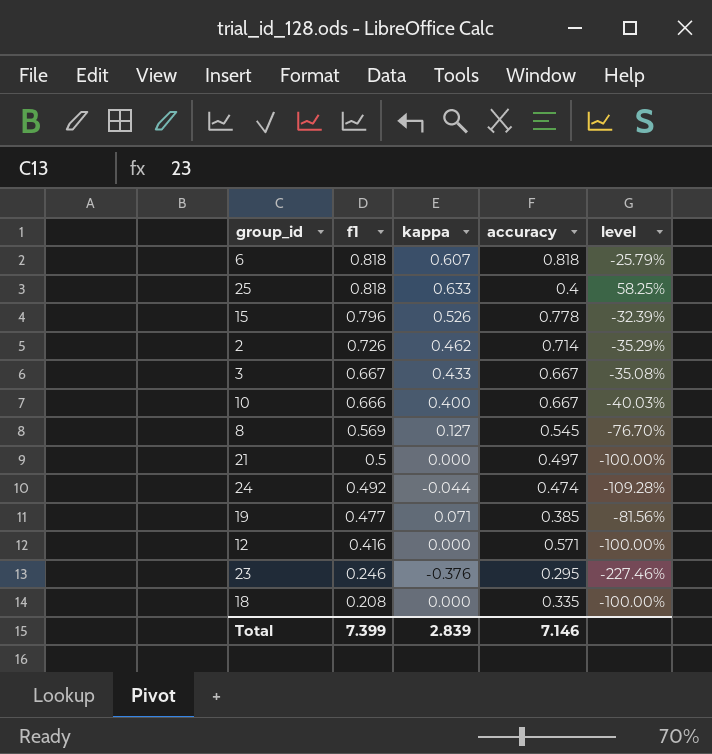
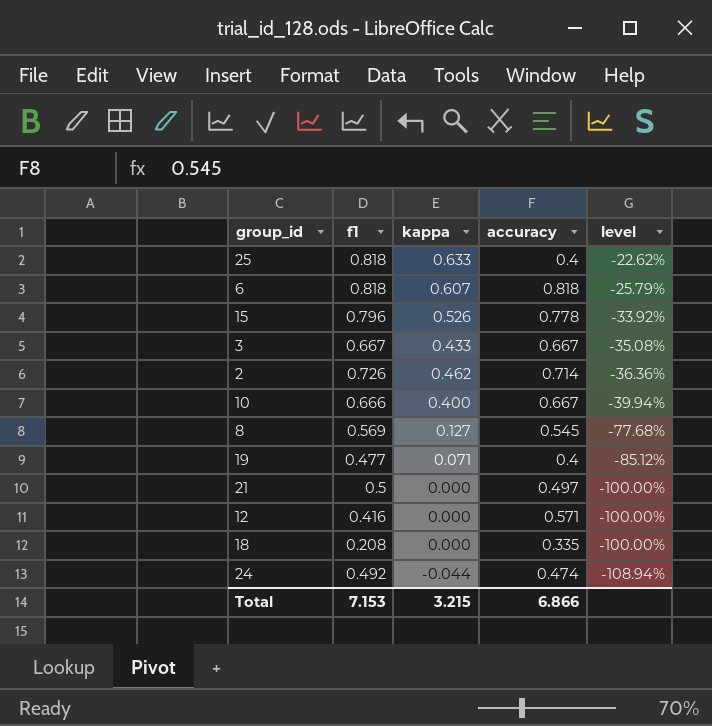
row order: f1 descending -> level descending
column level | formula: ([kappa] - [accuracy]) / [accuracy] -> ([kappa] - [f1]) / [f1]
row 23: 0.246 | -0.376 | 0.295 | -227.46% -> none
19 | accuracy: 0.385 -> 0.4
Total | f1: 7.399 -> 7.153
Total | kappa: 2.839 -> 3.215
Total | accuracy: 7.146 -> 6.866

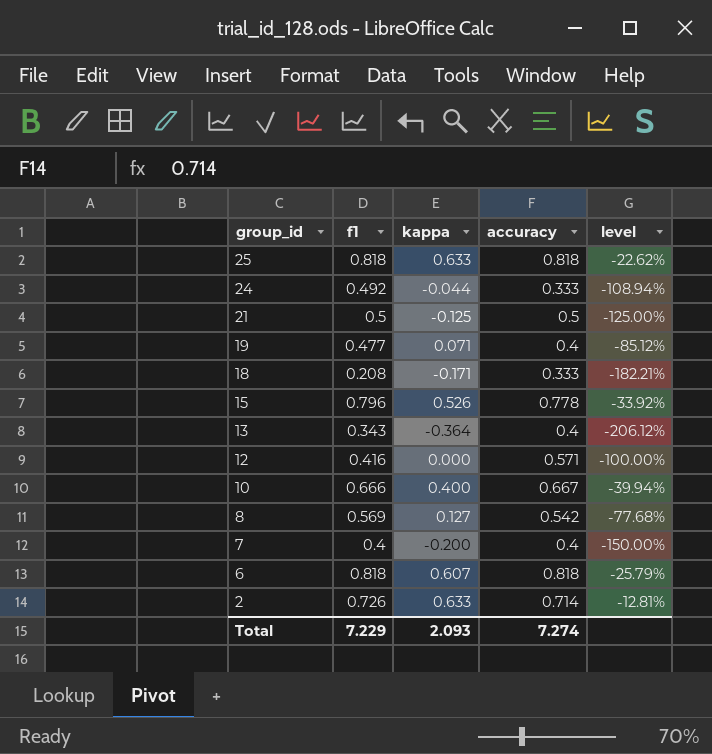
row order: level descending -> group_id descending
row 3: 0.667 | 0.433 | 0.667 | -35.08% -> none
25 | accuracy: 0.4 -> 0.818
24 | accuracy: 0.474 -> 0.333
21 | kappa: 0.000 -> -0.125
21 | accuracy: 0.497 -> 0.5
21 | level: -100.00% -> -125.00%
18 | kappa: 0.000 -> -0.171
18 | accuracy: 0.335 -> 0.333
18 | level: -100.00% -> -182.21%
row 13: none -> 0.343 | -0.364 | 0.4 | -206.12%
8 | accuracy: 0.545 -> 0.542
row 7: none -> 0.4 | -0.200 | 0.4 | -150.00%
2 | kappa: 0.462 -> 0.633
2 | level: -36.36% -> -12.81%
Total | f1: 7.153 -> 7.229
Total | kappa: 3.215 -> 2.093
Total | accuracy: 6.866 -> 7.274

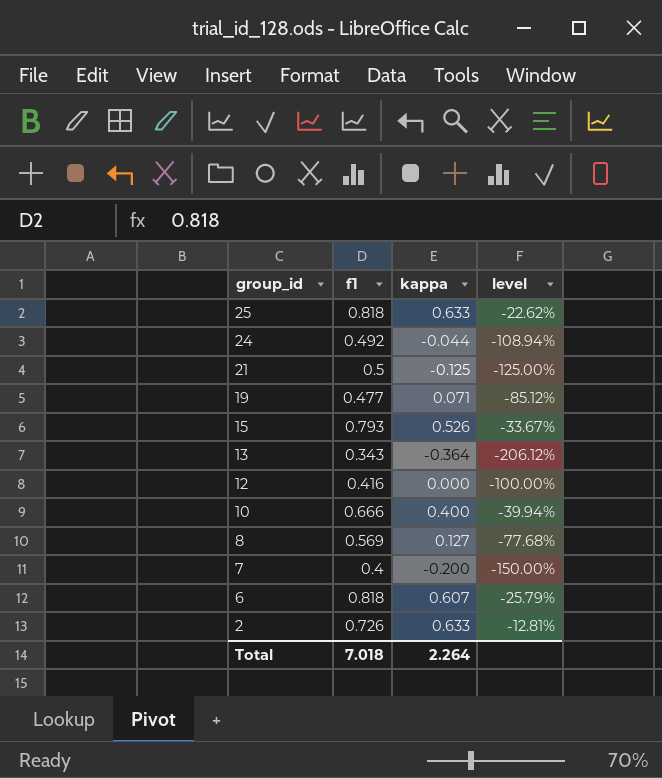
column accuracy | position: 4 -> none
row 18: 0.208 | -0.171 | 0.333 | -182.21% -> none
15 | f1: 0.796 -> 0.793
15 | level: -33.92% -> -33.67%
Total | f1: 7.229 -> 7.018
Total | kappa: 2.093 -> 2.264

